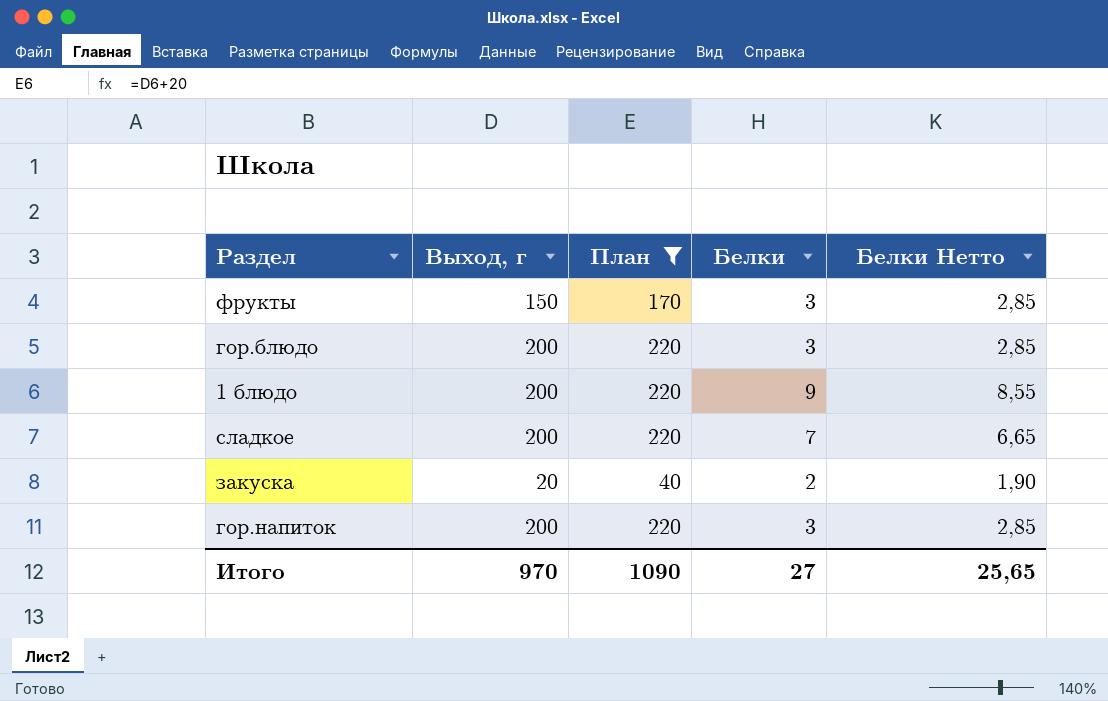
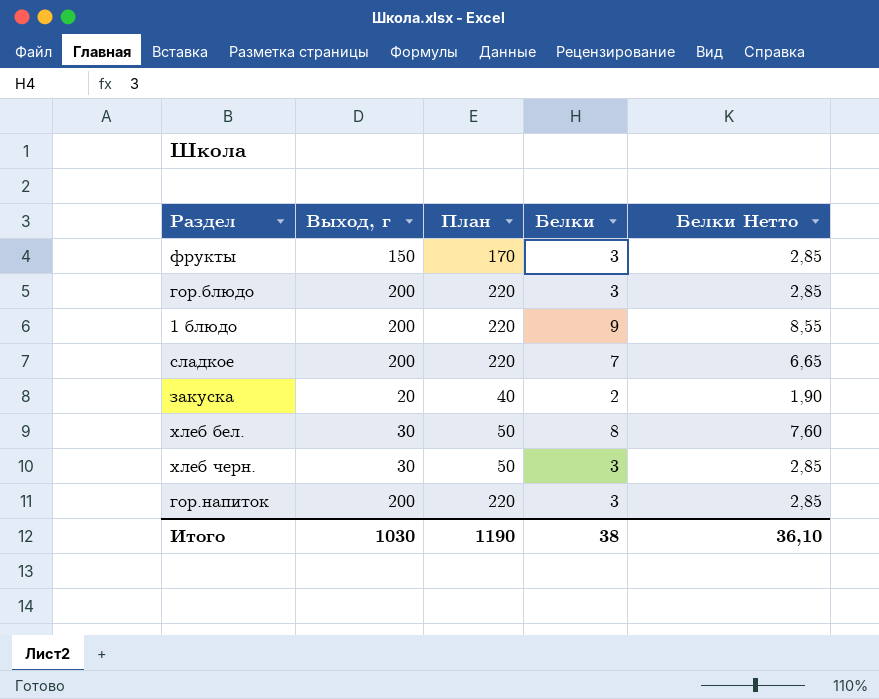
filter: План != 50 -> none
Итого | Выход, г: 970 -> 1030
Итого | План: 1090 -> 1190
Итого | Белки: 27 -> 38
Итого | Белки Нетто: 25,65 -> 36,10

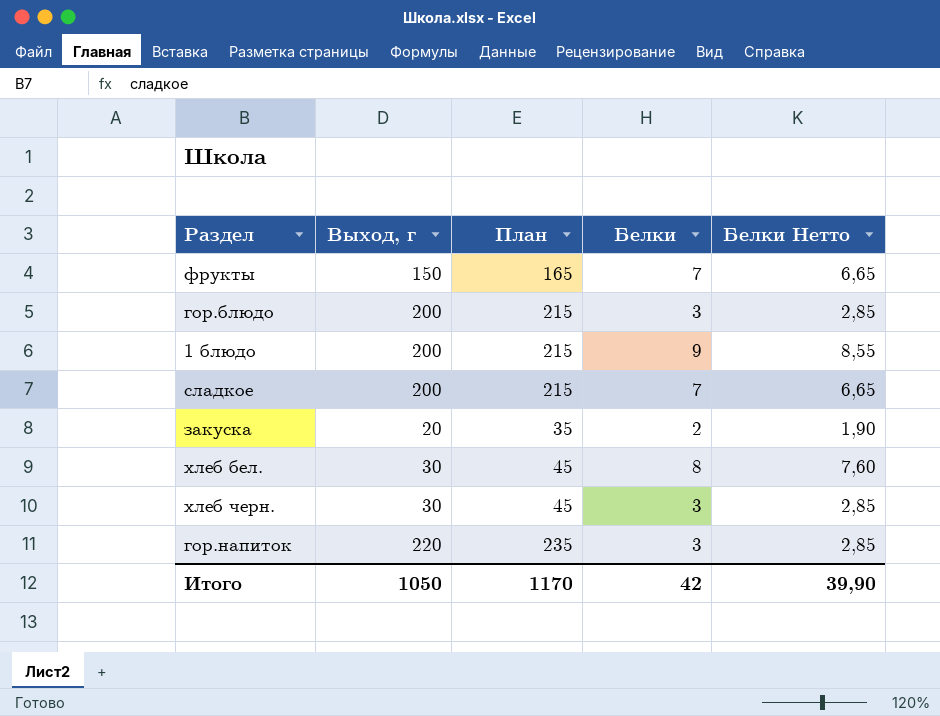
column План | formula: [Выход, г] + 20 -> [Выход, г] + 15
фрукты | Белки: 3 -> 7
фрукты | Белки Нетто: 2,85 -> 6,65
гор.напиток | Выход, г: 200 -> 220
Итого | Выход, г: 1030 -> 1050
Итого | План: 1190 -> 1170
Итого | Белки: 38 -> 42
Итого | Белки Нетто: 36,10 -> 39,90

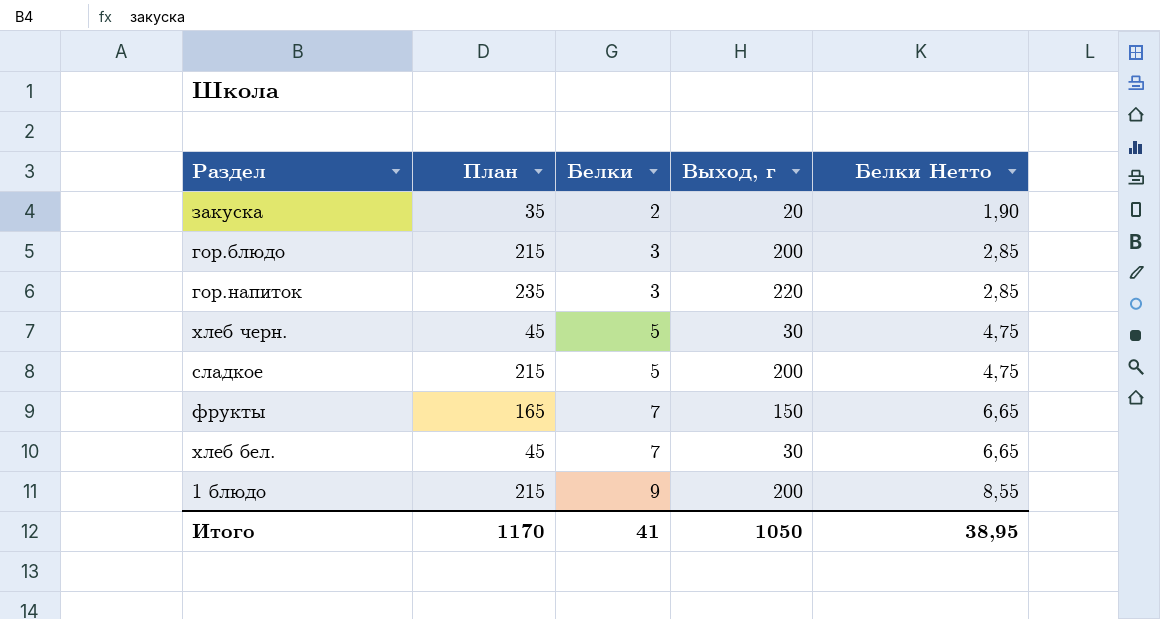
row order: none -> Белки ascending
column Выход, г | position: 2 -> 4
хлеб черн. | Белки: 3 -> 5
хлеб черн. | Белки Нетто: 2,85 -> 4,75
сладкое | Белки: 7 -> 5
сладкое | Белки Нетто: 6,65 -> 4,75
хлеб бел. | Белки: 8 -> 7
хлеб бел. | Белки Нетто: 7,60 -> 6,65
Итого | Белки: 42 -> 41
Итого | Белки Нетто: 39,90 -> 38,95

